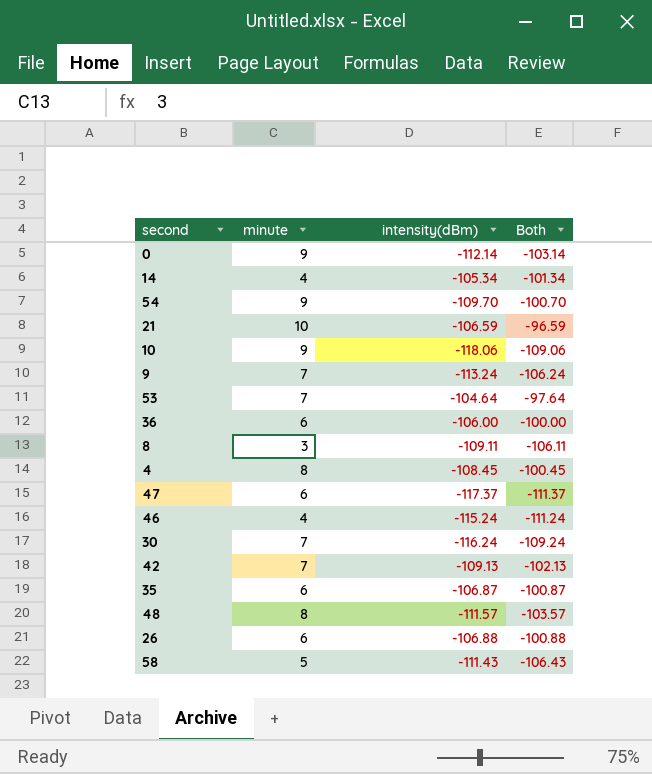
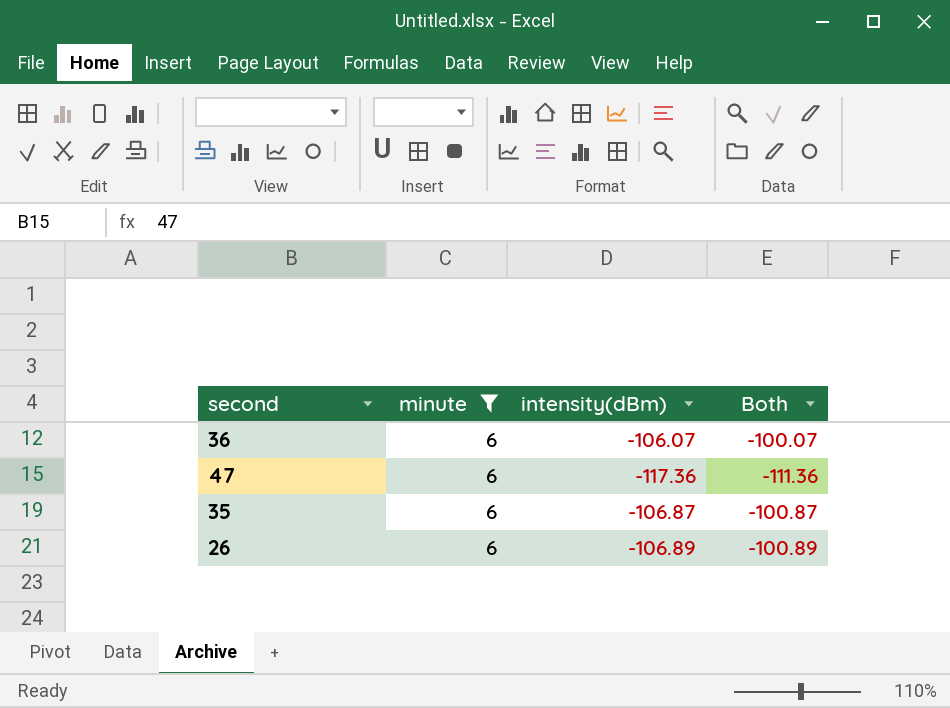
filter: none -> minute = 6
36 | intensity(dBm): -106.00 -> -106.07
36 | Both: -100.00 -> -100.07
47 | intensity(dBm): -117.37 -> -117.36
47 | Both: -111.37 -> -111.36
26 | intensity(dBm): -106.88 -> -106.89
26 | Both: -100.88 -> -100.89

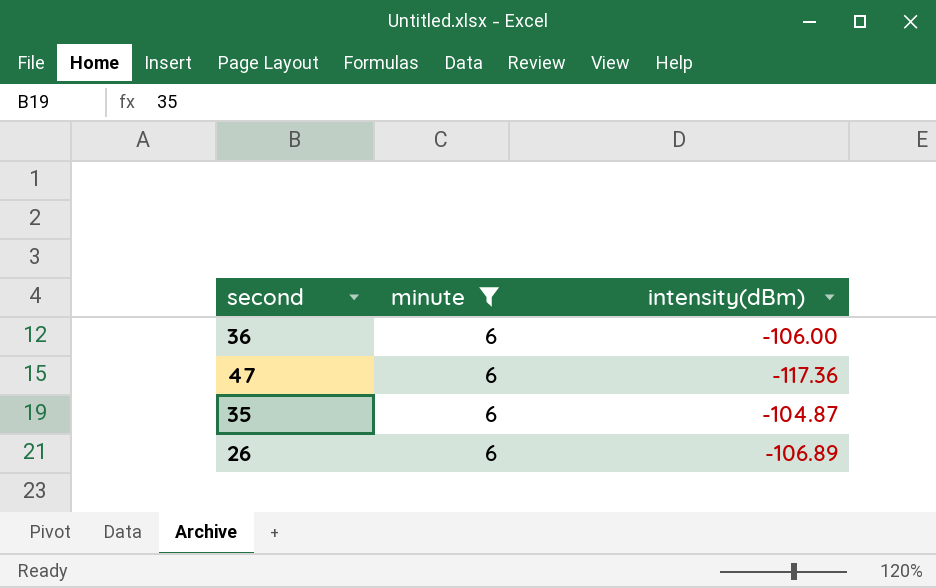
column Both | formula: [minute] + [intensity(dBm)] -> none
36 | intensity(dBm): -106.07 -> -106.00
35 | intensity(dBm): -106.87 -> -104.87

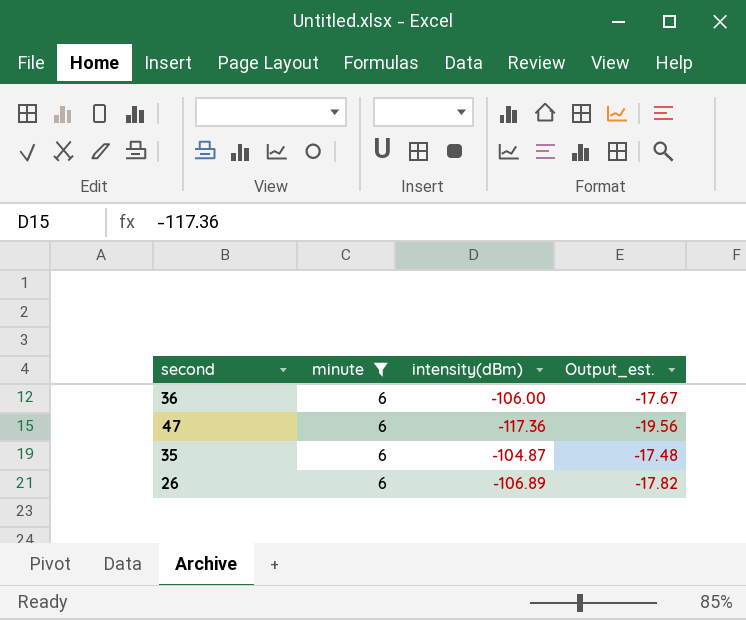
column Output_est. | formula: none -> [intensity(dBm)] / [minute]

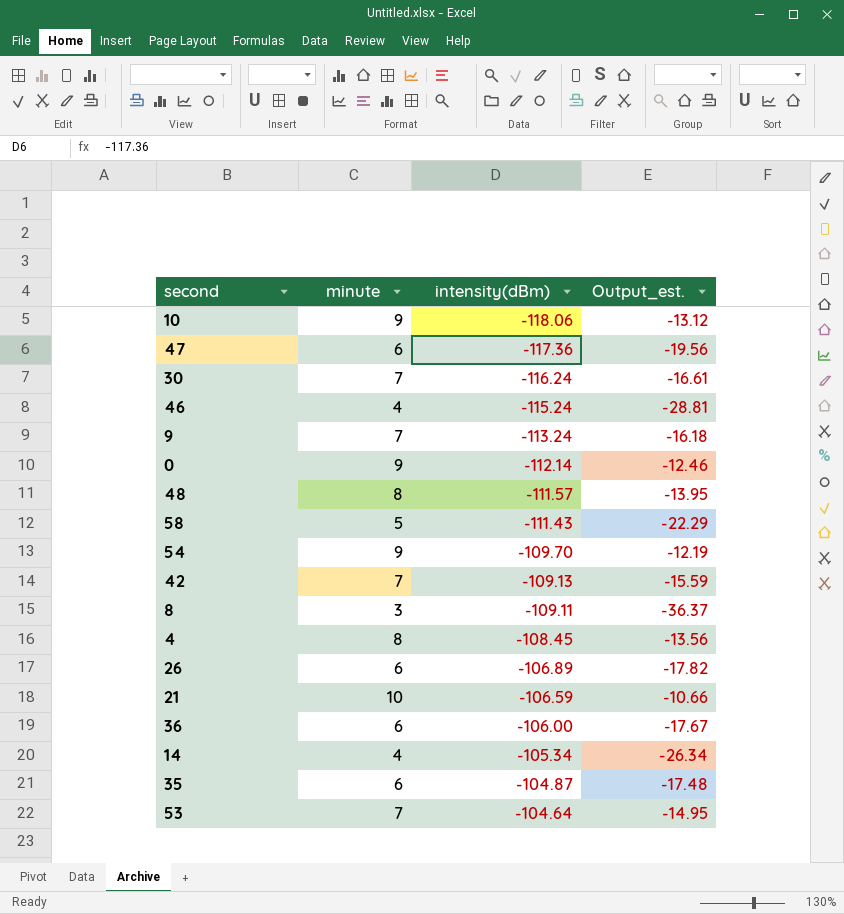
filter: minute = 6 -> none
row order: none -> intensity(dBm) ascending

